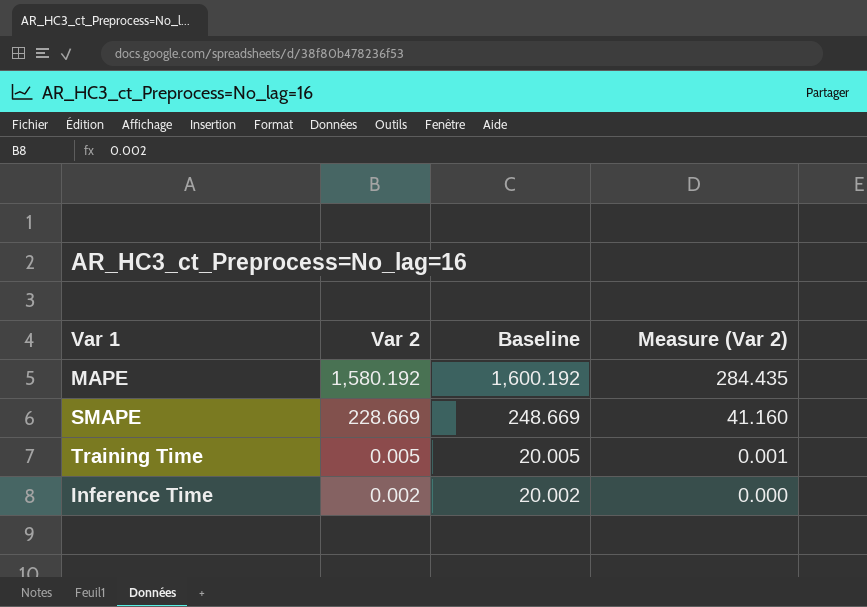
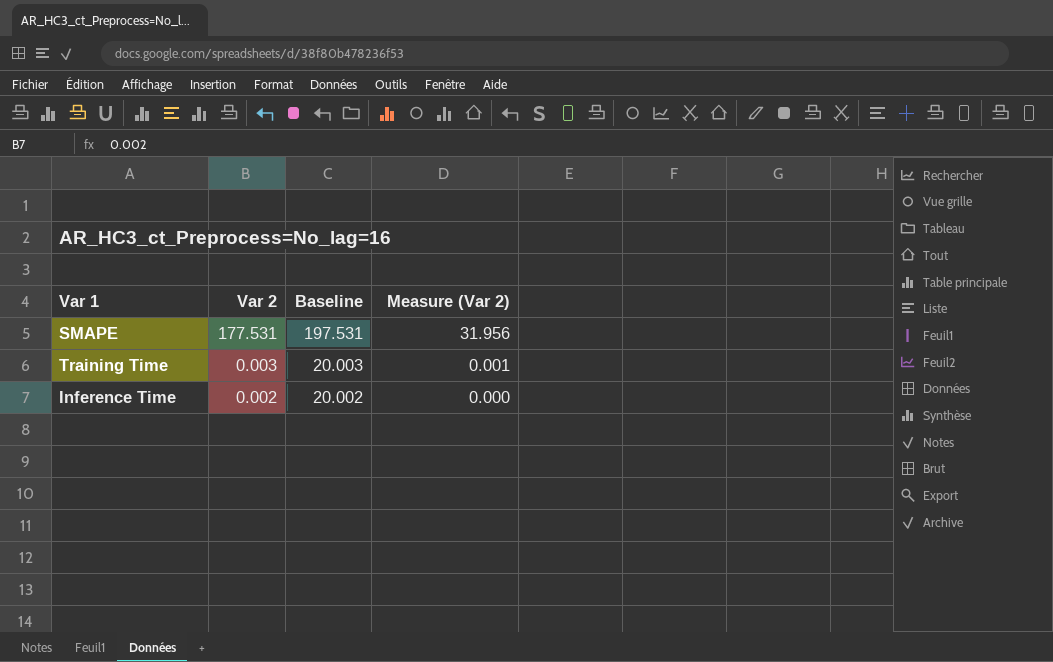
row MAPE: 1,580.192 | 1,600.192 | 284.435 -> none
SMAPE | Var 2: 228.669 -> 177.531
SMAPE | Baseline: 248.669 -> 197.531
SMAPE | Measure (Var 2): 41.160 -> 31.956
Training Time | Var 2: 0.005 -> 0.003
Training Time | Baseline: 20.005 -> 20.003

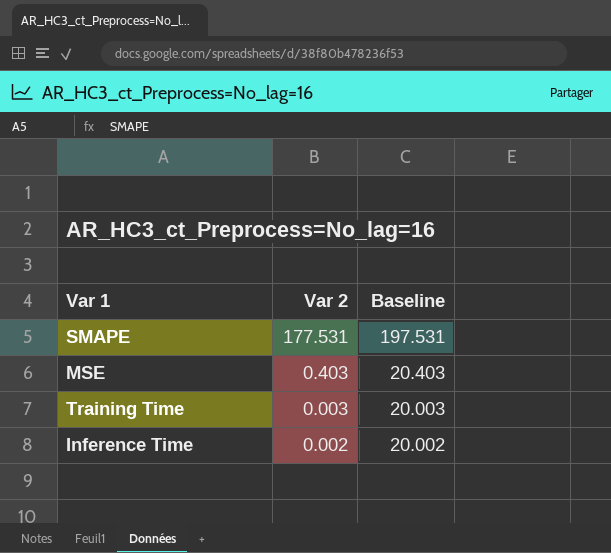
column Measure (Var 2) | formula: [Var 2] * 0.18 -> none
row MSE: none -> 0.403 | 20.403

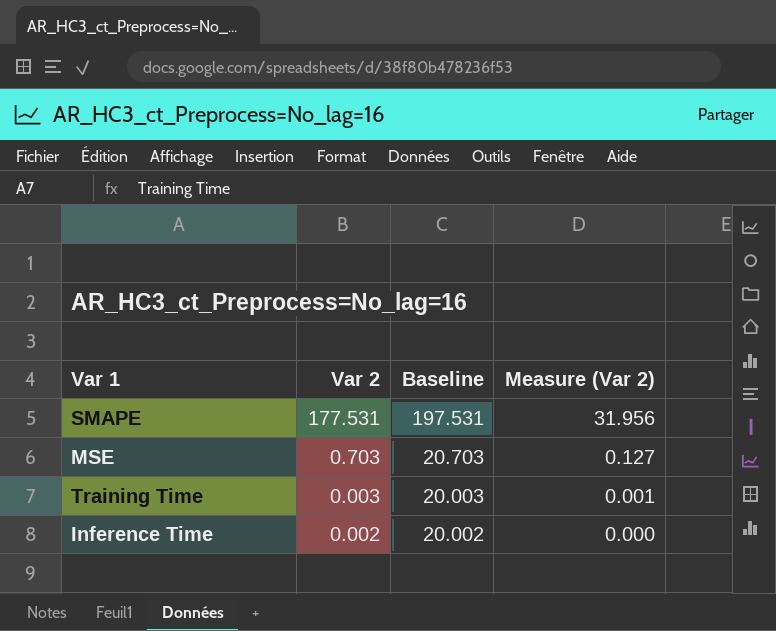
column Measure (Var 2) | formula: none -> [Var 2] * 0.18
MSE | Var 2: 0.403 -> 0.703
MSE | Baseline: 20.403 -> 20.703

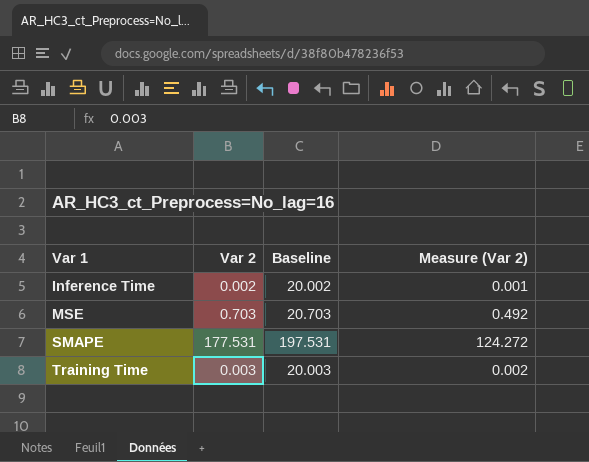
row order: Var 2 descending -> Var 1 ascending
column Measure (Var 2) | formula: [Var 2] * 0.18 -> [Var 2] * 0.7

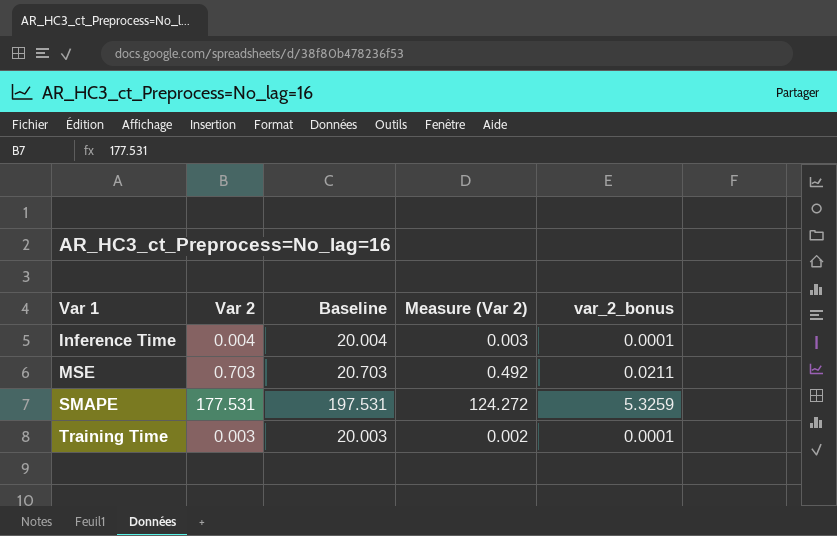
column var_2_bonus | formula: none -> [Var 2] * 0.03
Inference Time | Var 2: 0.002 -> 0.004
Inference Time | Baseline: 20.002 -> 20.004
Inference Time | Measure (Var 2): 0.001 -> 0.003

